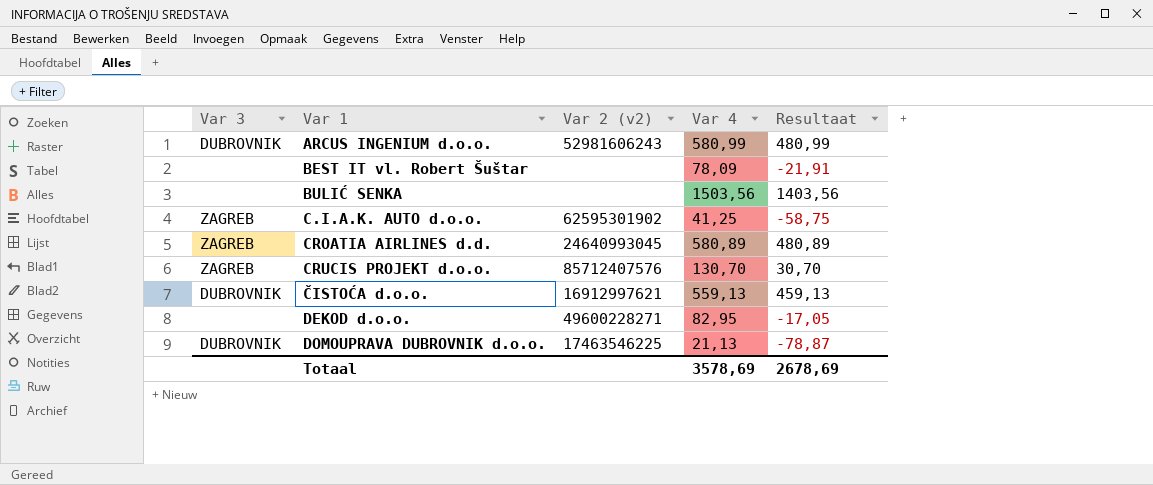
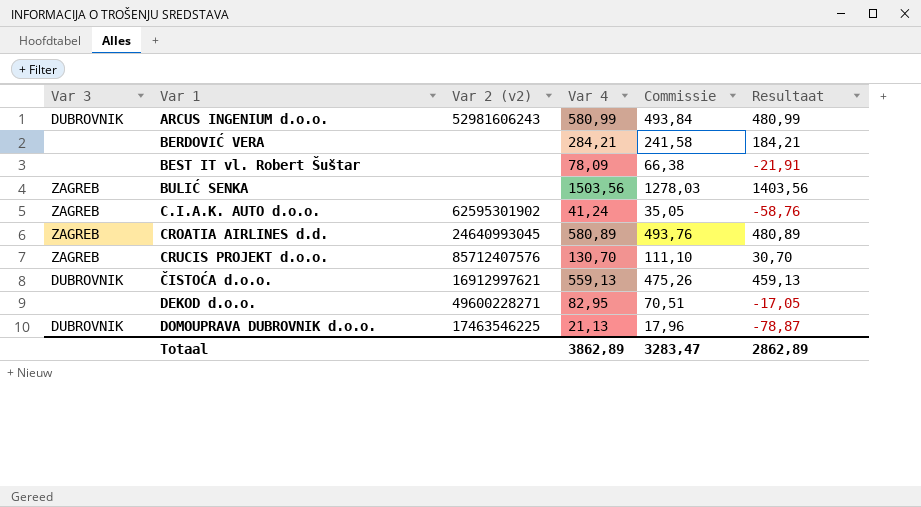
column Commissie | formula: none -> [Var 4] * 0,85
row BERDOVIĆ VERA: none -> none | none | 284,21 | 241,58 | 184,21
BULIĆ SENKA | Var 3: none -> ZAGREB
C.I.A.K. AUTO d.o.o. | Var 4: 41,25 -> 41,24
C.I.A.K. AUTO d.o.o. | Resultaat: -58,75 -> -58,76
Totaal | Var 4: 3578,69 -> 3862,89
Totaal | Resultaat: 2678,69 -> 2862,89

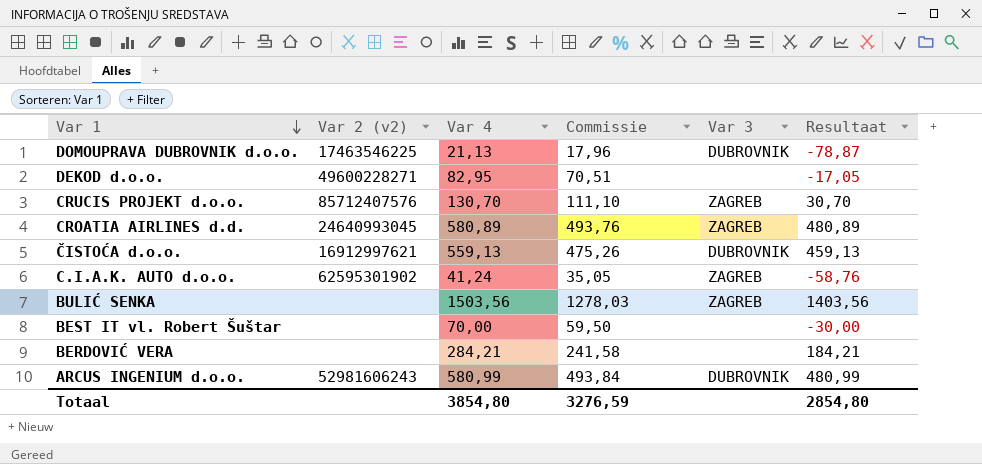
row order: none -> Var 1 descending
column Var 3 | position: 1 -> 5
BEST IT vl. Robert Šuštar | Var 4: 78,09 -> 70,00
BEST IT vl. Robert Šuštar | Commissie: 66,38 -> 59,50
BEST IT vl. Robert Šuštar | Resultaat: -21,91 -> -30,00
Totaal | Var 4: 3862,89 -> 3854,80
Totaal | Commissie: 3283,47 -> 3276,59
Totaal | Resultaat: 2862,89 -> 2854,80

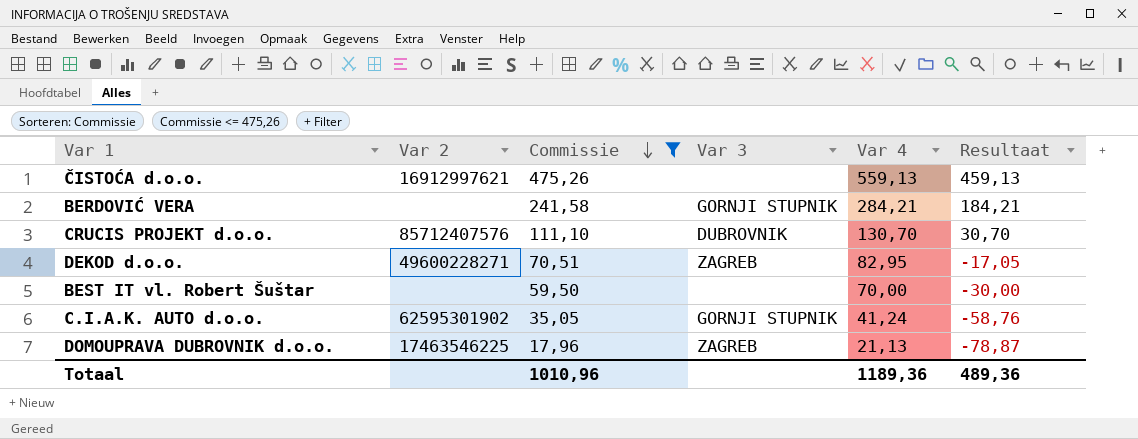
filter: none -> Commissie <= 475,26
row order: Var 1 descending -> Commissie descending
column name: Var 2 (v2) -> Var 2
column Var 4 | position: 3 -> 5
ČISTOĆA d.o.o. | Var 3: DUBROVNIK -> none
BERDOVIĆ VERA | Var 3: none -> GORNJI STUPNIK
CRUCIS PROJEKT d.o.o. | Var 3: ZAGREB -> DUBROVNIK
DEKOD d.o.o. | Var 3: none -> ZAGREB
C.I.A.K. AUTO d.o.o. | Var 3: ZAGREB -> GORNJI STUPNIK
DOMOUPRAVA DUBROVNIK d.o.o. | Var 3: DUBROVNIK -> ZAGREB
Totaal | Commissie: 3276,59 -> 1010,96
Totaal | Var 4: 3854,80 -> 1189,36
Totaal | Resultaat: 2854,80 -> 489,36

